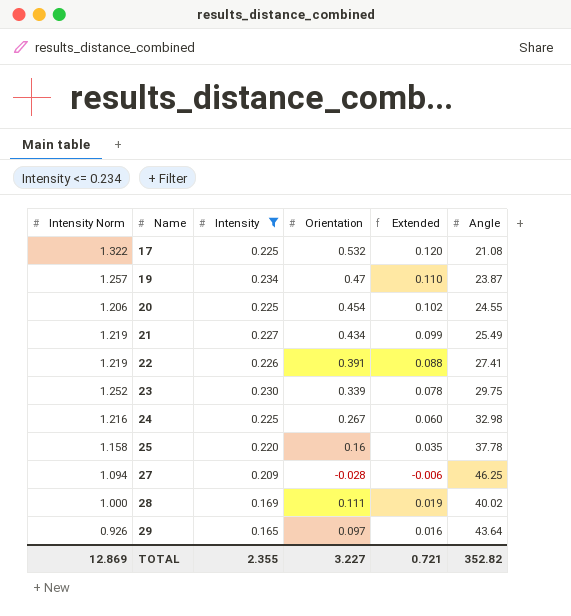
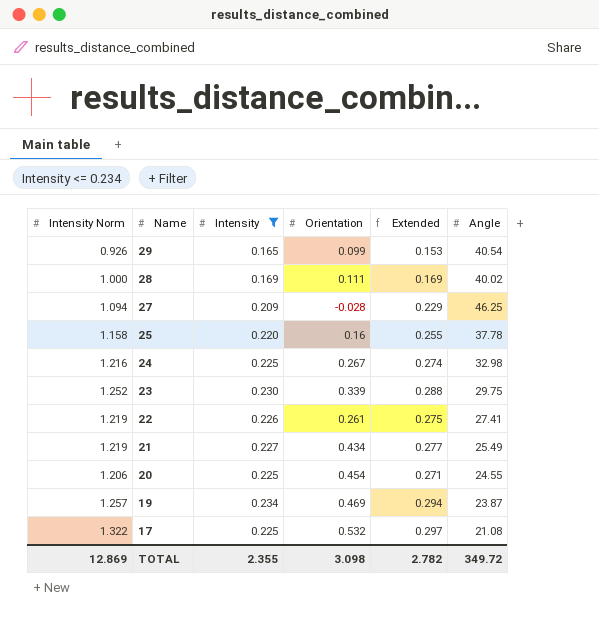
row order: Name ascending -> Name descending
column Extended | formula: [Intensity] * [Orientation] -> [Intensity Norm] * [Intensity]
29 | Orientation: 0.097 -> 0.099
29 | Angle: 43.64 -> 40.54
22 | Orientation: 0.391 -> 0.261
19 | Orientation: 0.47 -> 0.469
TOTAL | Orientation: 3.227 -> 3.098
TOTAL | Extended: 0.721 -> 2.782
TOTAL | Angle: 352.82 -> 349.72

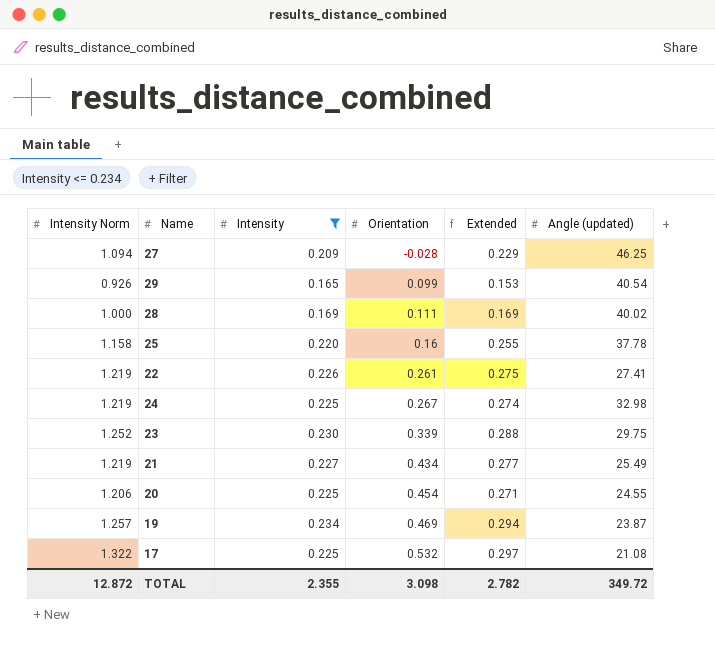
row order: Name descending -> Orientation ascending
column name: Angle -> Angle (updated)
24 | Intensity Norm: 1.216 -> 1.219
TOTAL | Intensity Norm: 12.869 -> 12.872

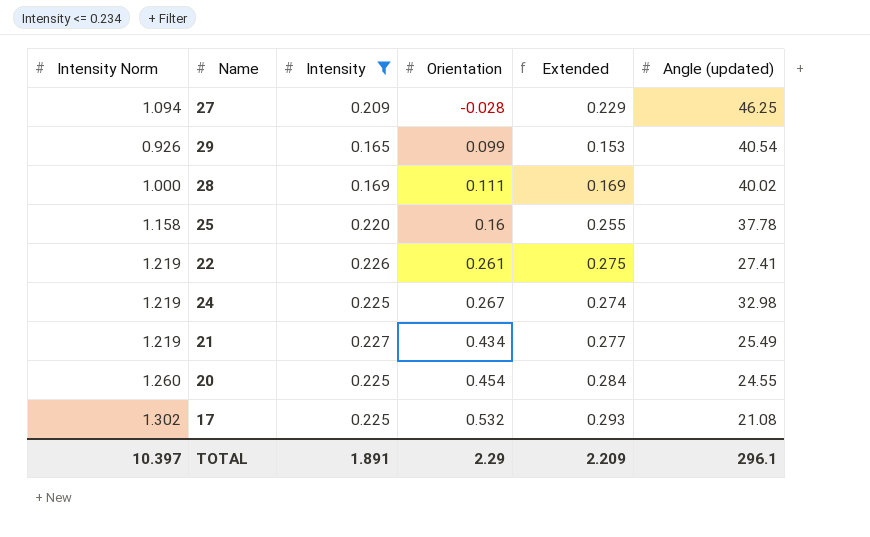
row 23: 1.252 | 0.230 | 0.339 | 0.288 | 29.75 -> none
row 19: 1.257 | 0.234 | 0.469 | 0.294 | 23.87 -> none
20 | Intensity Norm: 1.206 -> 1.260
20 | Extended: 0.271 -> 0.284
17 | Intensity Norm: 1.322 -> 1.302
17 | Extended: 0.297 -> 0.293
TOTAL | Intensity Norm: 12.872 -> 10.397
TOTAL | Intensity: 2.355 -> 1.891
TOTAL | Orientation: 3.098 -> 2.29
TOTAL | Extended: 2.782 -> 2.209
TOTAL | Angle (updated): 349.72 -> 296.1

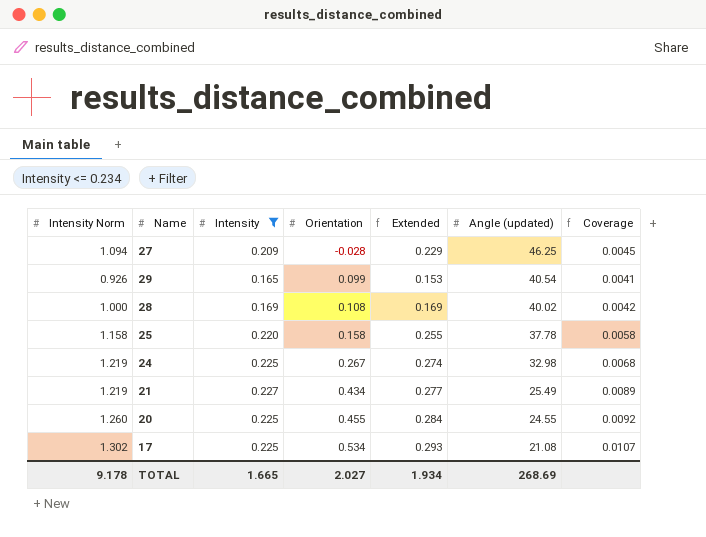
column Coverage | formula: none -> [Intensity] / [Angle (updated)]
row 22: 1.219 | 0.226 | 0.261 | 0.275 | 27.41 -> none
28 | Orientation: 0.111 -> 0.108
25 | Orientation: 0.16 -> 0.158
20 | Orientation: 0.454 -> 0.455
17 | Orientation: 0.532 -> 0.534
TOTAL | Intensity Norm: 10.397 -> 9.178
TOTAL | Intensity: 1.891 -> 1.665
TOTAL | Orientation: 2.29 -> 2.027
TOTAL | Extended: 2.209 -> 1.934
TOTAL | Angle (updated): 296.1 -> 268.69

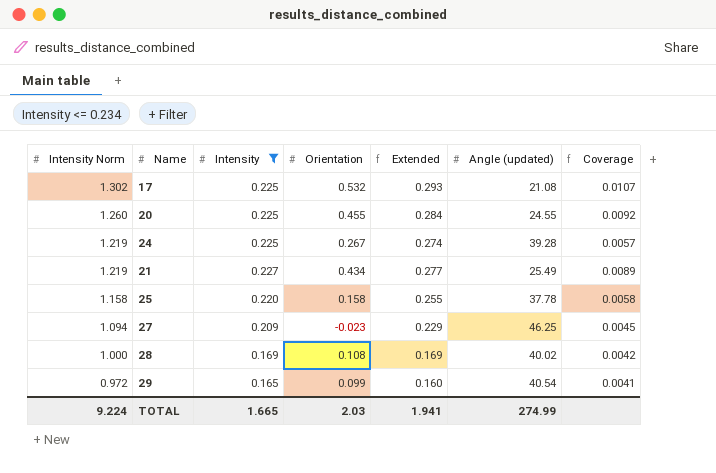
row order: Orientation ascending -> Intensity Norm descending
17 | Orientation: 0.534 -> 0.532
24 | Angle (updated): 32.98 -> 39.28
24 | Coverage: 0.0068 -> 0.0057
27 | Orientation: -0.028 -> -0.023
29 | Intensity Norm: 0.926 -> 0.972
29 | Extended: 0.153 -> 0.160
TOTAL | Intensity Norm: 9.178 -> 9.224
TOTAL | Orientation: 2.027 -> 2.03
TOTAL | Extended: 1.934 -> 1.941
TOTAL | Angle (updated): 268.69 -> 274.99

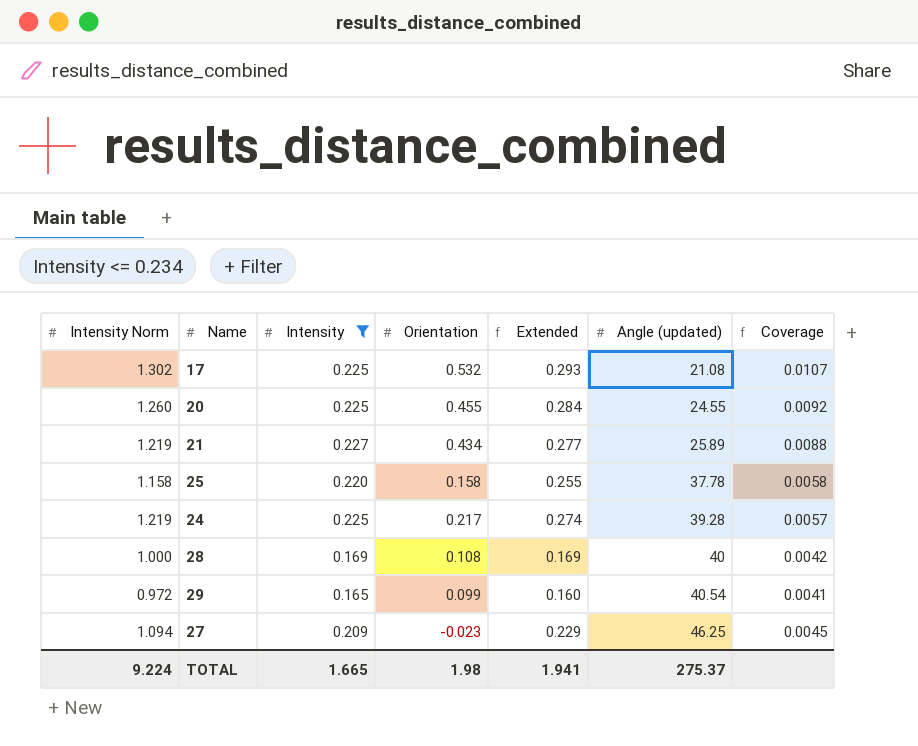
row order: Intensity Norm descending -> Angle (updated) ascending
21 | Angle (updated): 25.49 -> 25.89
21 | Coverage: 0.0089 -> 0.0088
24 | Orientation: 0.267 -> 0.217
28 | Angle (updated): 40.02 -> 40
TOTAL | Orientation: 2.03 -> 1.98
TOTAL | Angle (updated): 274.99 -> 275.37

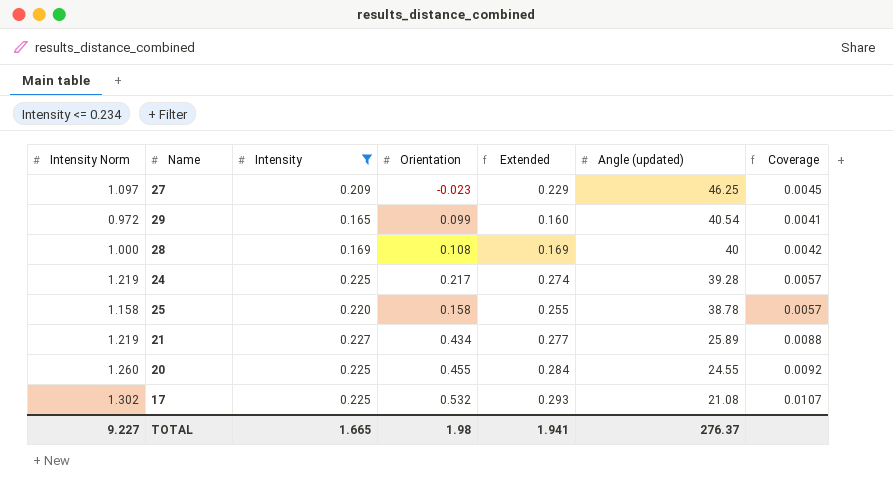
row order: Angle (updated) ascending -> Angle (updated) descending
27 | Intensity Norm: 1.094 -> 1.097
25 | Angle (updated): 37.78 -> 38.78
25 | Coverage: 0.0058 -> 0.0057
TOTAL | Intensity Norm: 9.224 -> 9.227
TOTAL | Angle (updated): 275.37 -> 276.37

